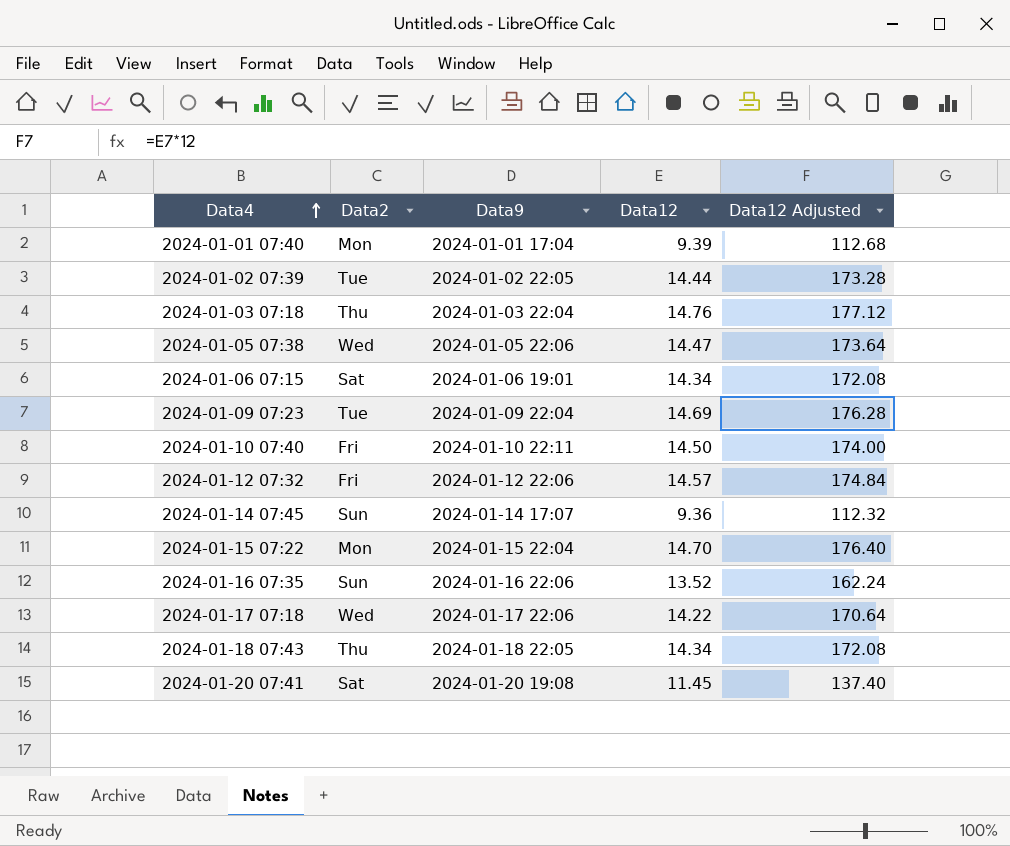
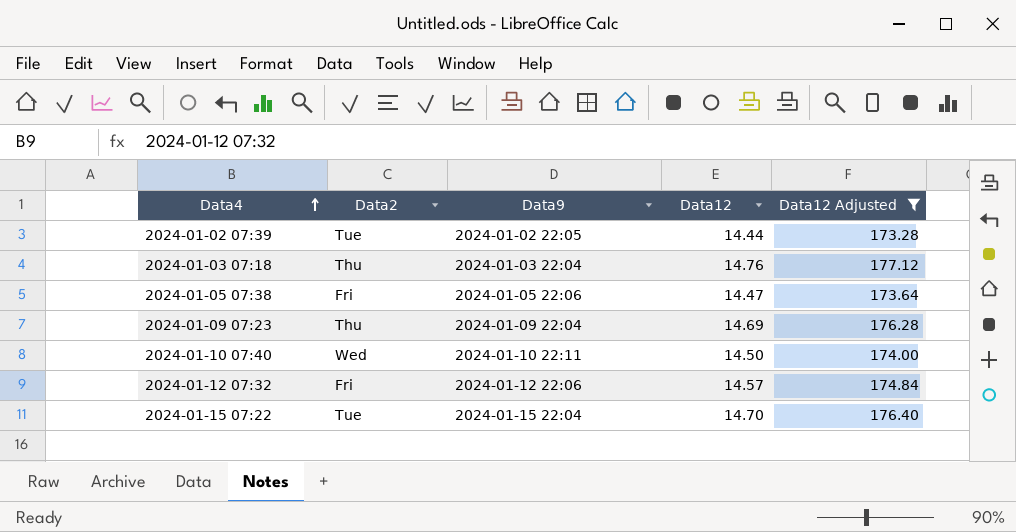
filter: none -> Data12 Adjusted >= 173.28
2024-01-05 07:38 | Data2: Wed -> Fri
2024-01-09 07:23 | Data2: Tue -> Thu
2024-01-10 07:40 | Data2: Fri -> Wed
2024-01-15 07:22 | Data2: Mon -> Tue

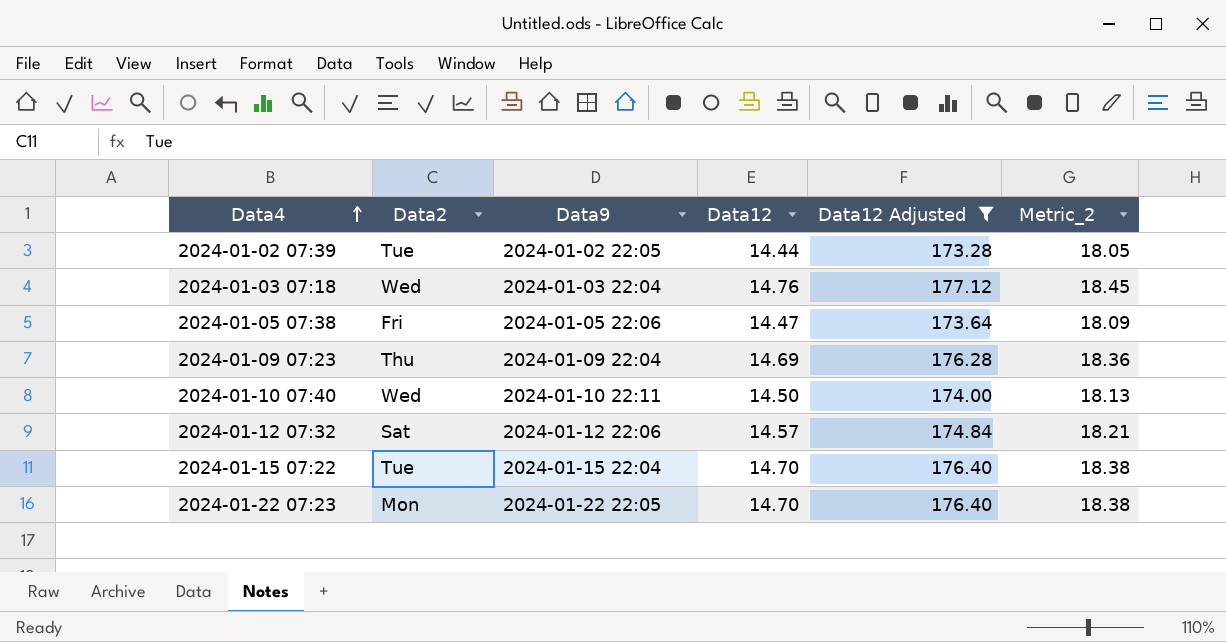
column Metric_2 | formula: none -> [Data12] * 1.25
2024-01-03 07:18 | Data2: Thu -> Wed
2024-01-12 07:32 | Data2: Fri -> Sat
row 2024-01-22 07:23: none -> Mon | 2024-01-22 22:05 | 14.70 | 176.40 | 18.38

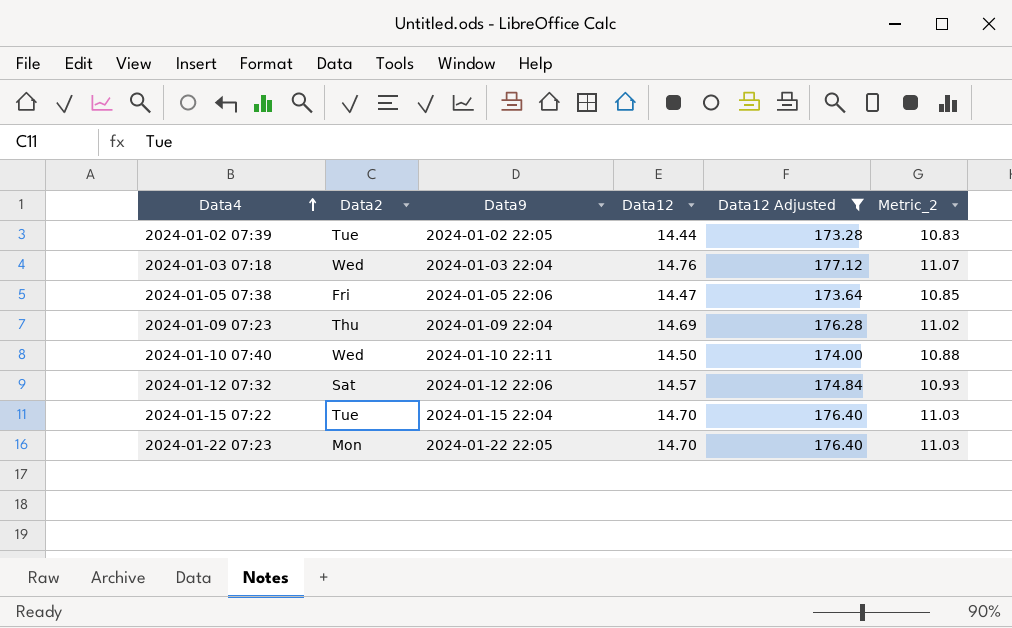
column Metric_2 | formula: [Data12] * 1.25 -> [Data12] * 0.75

